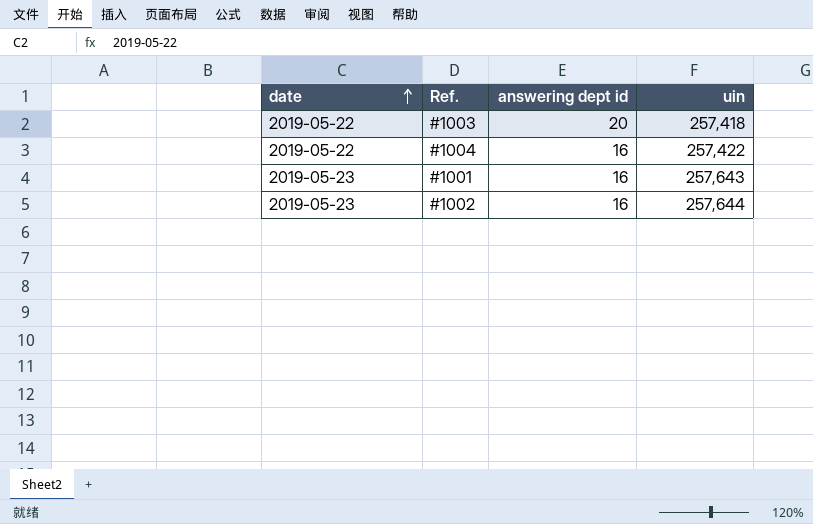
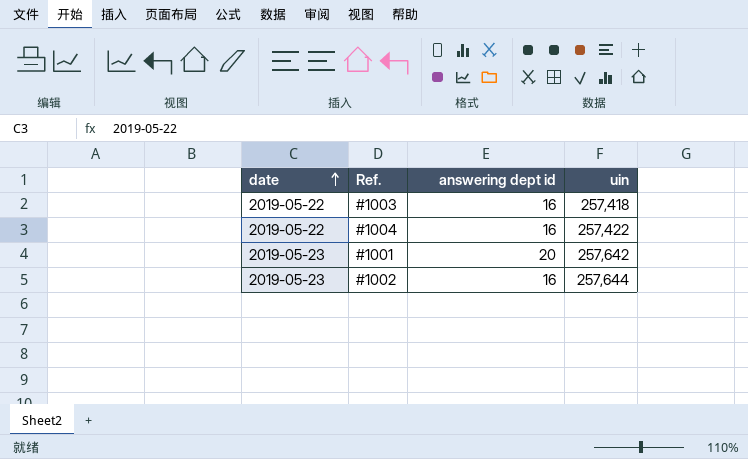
#1003 | answering dept id: 20 -> 16
#1001 | answering dept id: 16 -> 20
#1001 | uin: 257,643 -> 257,642

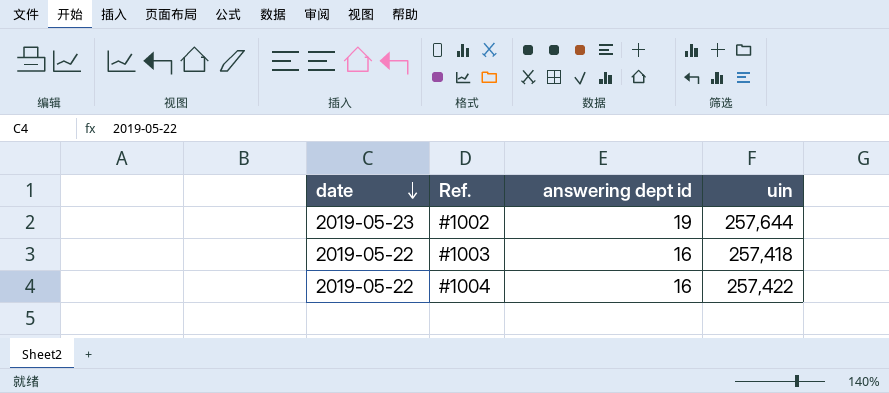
row order: date ascending -> date descending
row #1001: 2019-05-23 | 20 | 257,642 -> none
#1002 | answering dept id: 16 -> 19

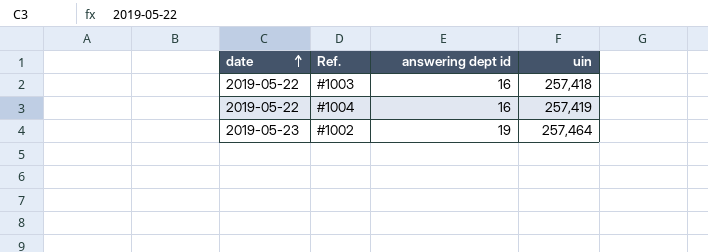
row order: date descending -> date ascending
#1004 | uin: 257,422 -> 257,419
#1002 | uin: 257,644 -> 257,464

